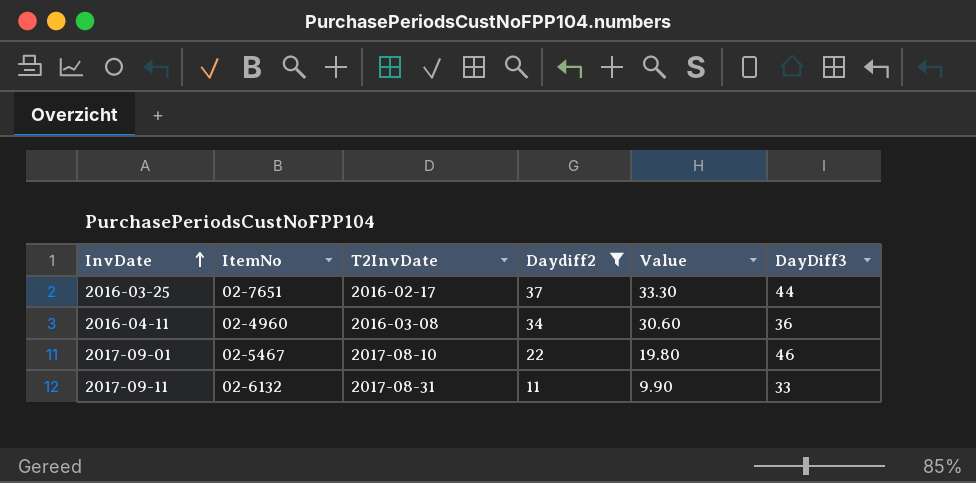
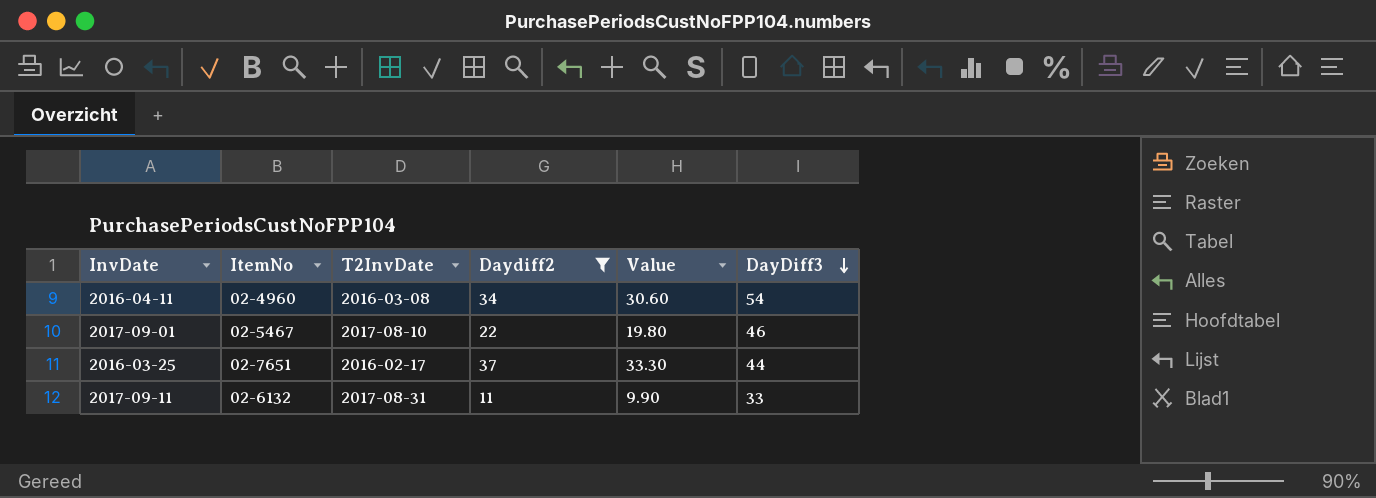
row order: InvDate ascending -> DayDiff3 descending
2016-04-11 | DayDiff3: 36 -> 54

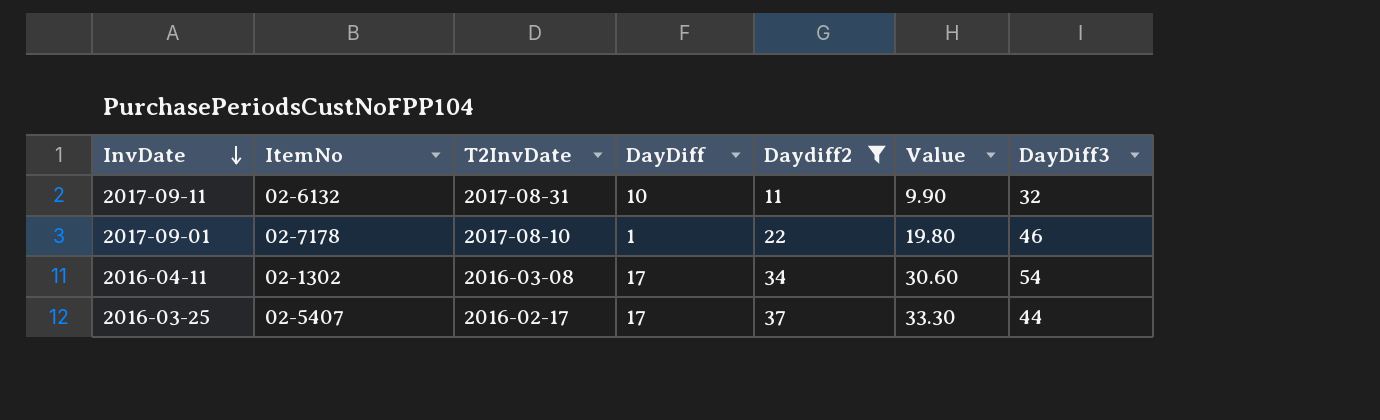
row order: DayDiff3 descending -> InvDate descending
column DayDiff | position: none -> 4
2017-09-11 | DayDiff3: 33 -> 32
2017-09-01 | ItemNo: 02-5467 -> 02-7178
2016-04-11 | ItemNo: 02-4960 -> 02-1302
2016-03-25 | ItemNo: 02-7651 -> 02-5407

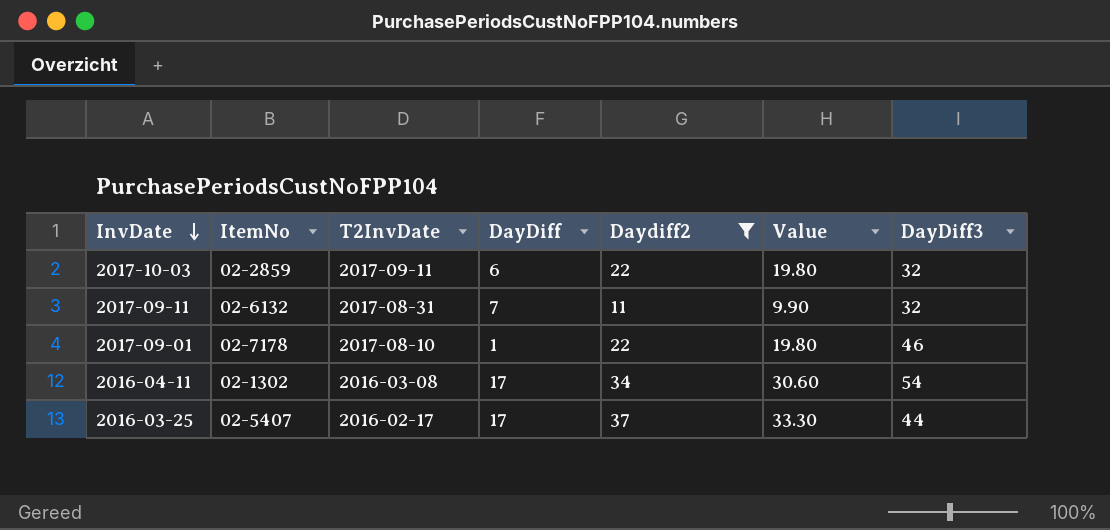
row 2017-10-03: none -> 02-2859 | 2017-09-11 | 6 | 22 | 19.80 | 32
2017-09-11 | DayDiff: 10 -> 7

